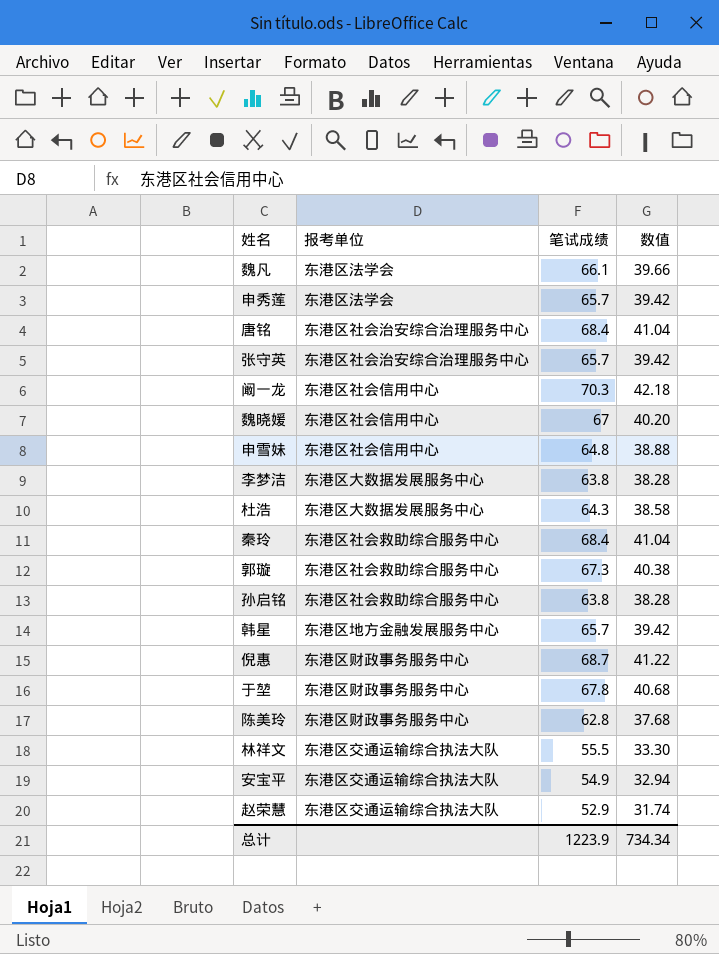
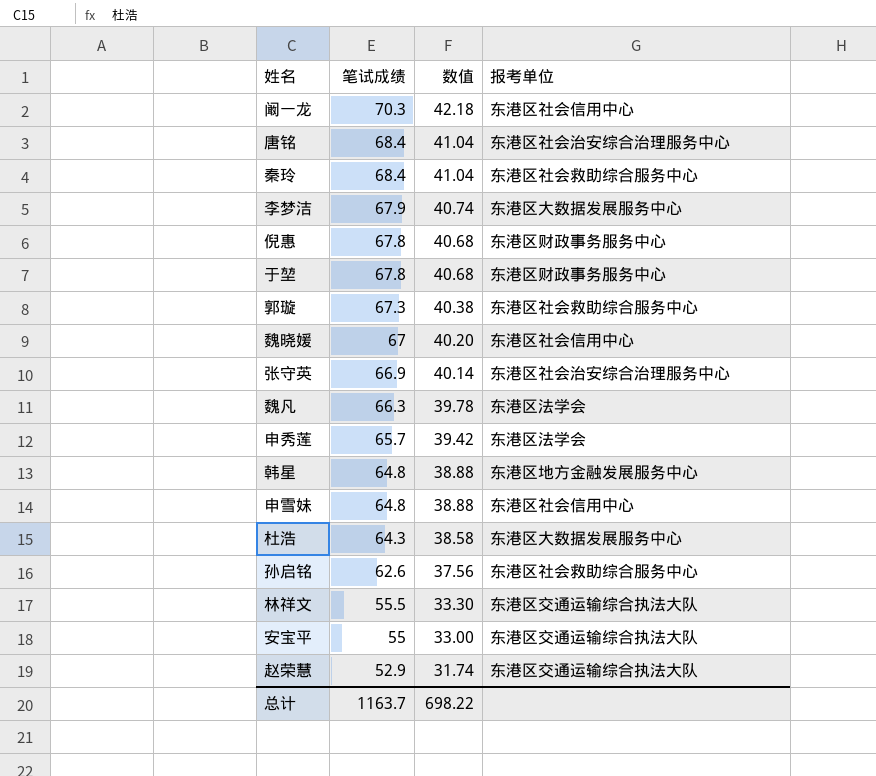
row order: none -> 笔试成绩 descending
column 报考单位 | position: 2 -> 4
row 陈美玲: 东港区财政事务服务中心 | 62.8 | 37.68 -> none
李梦洁 | 笔试成绩: 63.8 -> 67.9
李梦洁 | 数值: 38.28 -> 40.74
倪惠 | 笔试成绩: 68.7 -> 67.8
倪惠 | 数值: 41.22 -> 40.68
张守英 | 笔试成绩: 65.7 -> 66.9
张守英 | 数值: 39.42 -> 40.14
魏凡 | 笔试成绩: 66.1 -> 66.3
魏凡 | 数值: 39.66 -> 39.78
韩星 | 笔试成绩: 65.7 -> 64.8
韩星 | 数值: 39.42 -> 38.88
孙启铭 | 笔试成绩: 63.8 -> 62.6
孙启铭 | 数值: 38.28 -> 37.56
安宝平 | 笔试成绩: 54.9 -> 55
安宝平 | 数值: 32.94 -> 33.00
总计 | 笔试成绩: 1223.9 -> 1163.7
总计 | 数值: 734.34 -> 698.22

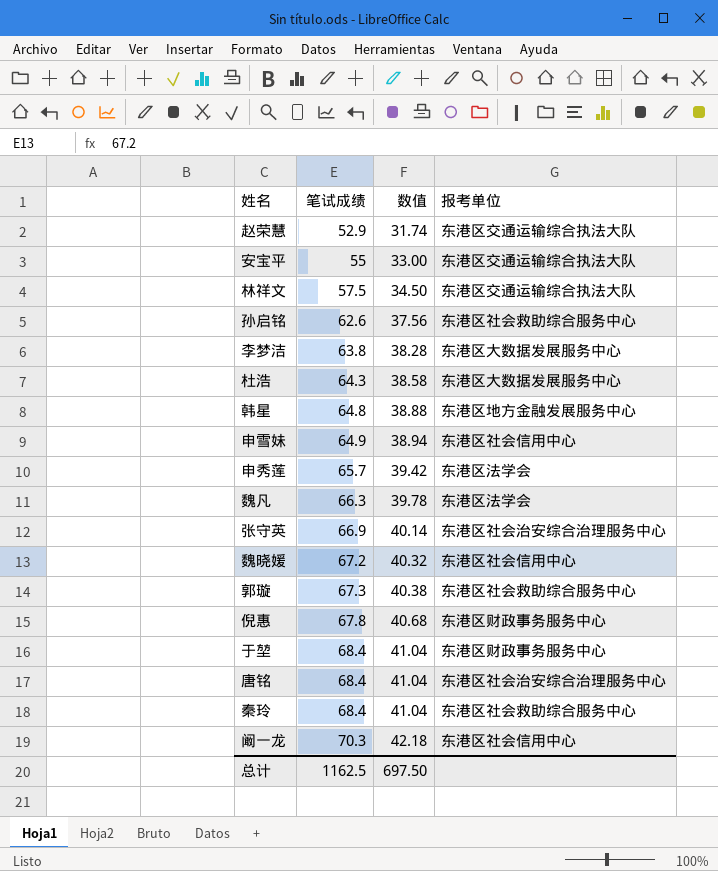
row order: 笔试成绩 descending -> 笔试成绩 ascending
林祥文 | 笔试成绩: 55.5 -> 57.5
林祥文 | 数值: 33.30 -> 34.50
李梦洁 | 笔试成绩: 67.9 -> 63.8
李梦洁 | 数值: 40.74 -> 38.28
申雪妹 | 笔试成绩: 64.8 -> 64.9
申雪妹 | 数值: 38.88 -> 38.94
魏晓媛 | 笔试成绩: 67 -> 67.2
魏晓媛 | 数值: 40.20 -> 40.32
于堃 | 笔试成绩: 67.8 -> 68.4
于堃 | 数值: 40.68 -> 41.04
总计 | 笔试成绩: 1163.7 -> 1162.5
总计 | 数值: 698.22 -> 697.50

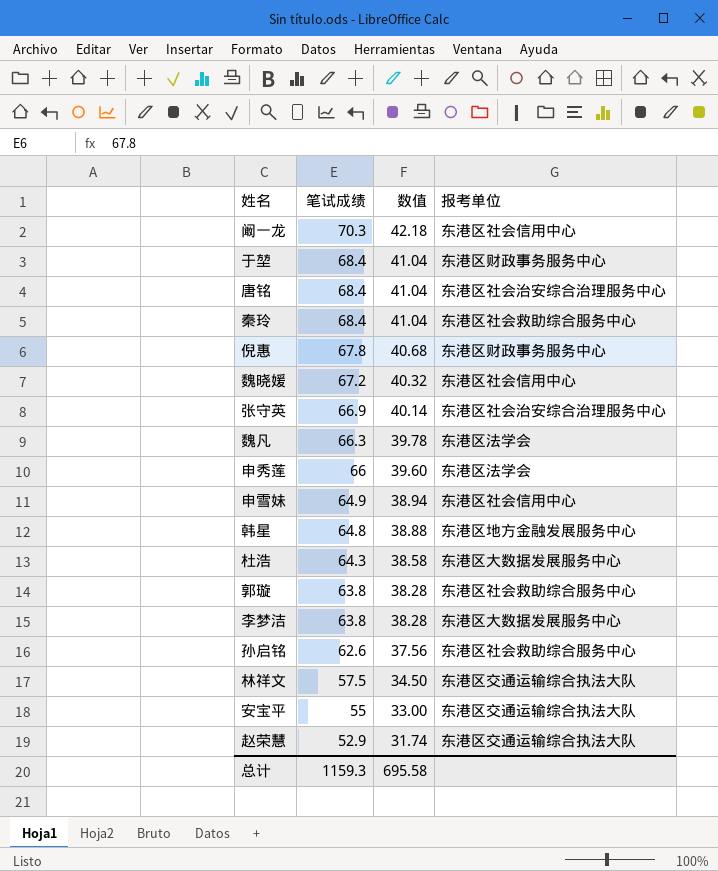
row order: 笔试成绩 ascending -> 笔试成绩 descending
申秀莲 | 笔试成绩: 65.7 -> 66
申秀莲 | 数值: 39.42 -> 39.60
郭璇 | 笔试成绩: 67.3 -> 63.8
郭璇 | 数值: 40.38 -> 38.28
总计 | 笔试成绩: 1162.5 -> 1159.3
总计 | 数值: 697.50 -> 695.58

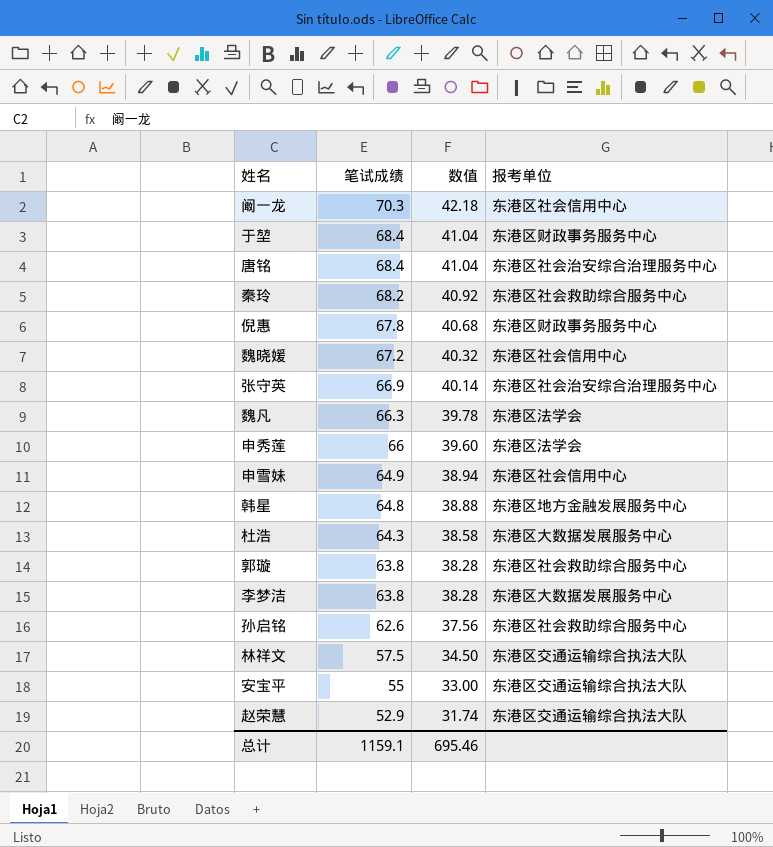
秦玲 | 笔试成绩: 68.4 -> 68.2
秦玲 | 数值: 41.04 -> 40.92
总计 | 笔试成绩: 1159.3 -> 1159.1
总计 | 数值: 695.58 -> 695.46

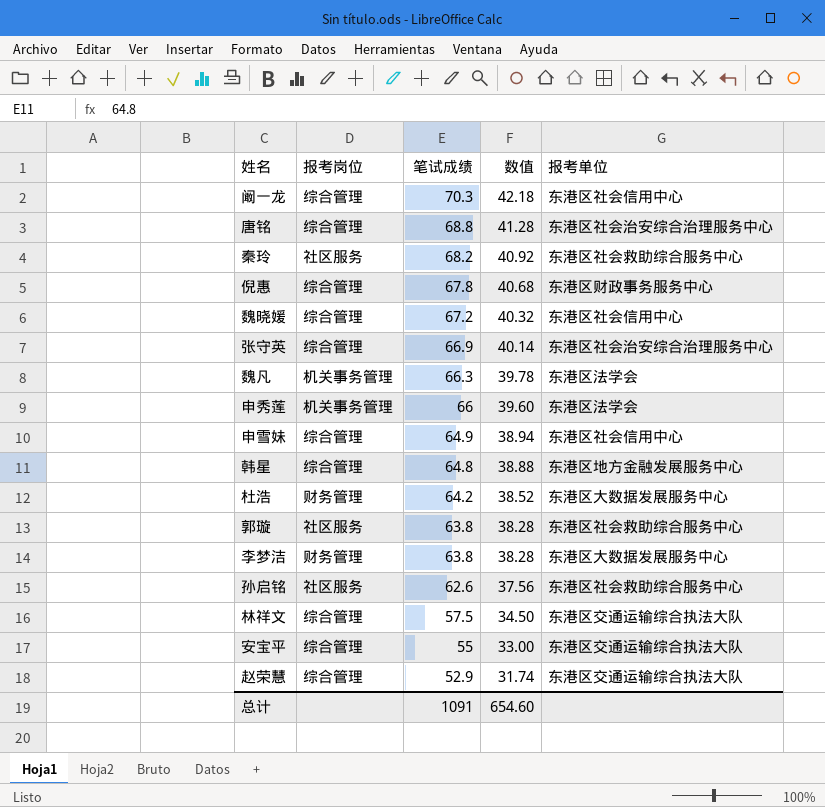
column 报考岗位 | position: none -> 2
row 于堃: 68.4 | 41.04 | 东港区财政事务服务中心 -> none
唐铭 | 笔试成绩: 68.4 -> 68.8
唐铭 | 数值: 41.04 -> 41.28
杜浩 | 笔试成绩: 64.3 -> 64.2
杜浩 | 数值: 38.58 -> 38.52
总计 | 笔试成绩: 1159.1 -> 1091
总计 | 数值: 695.46 -> 654.60

